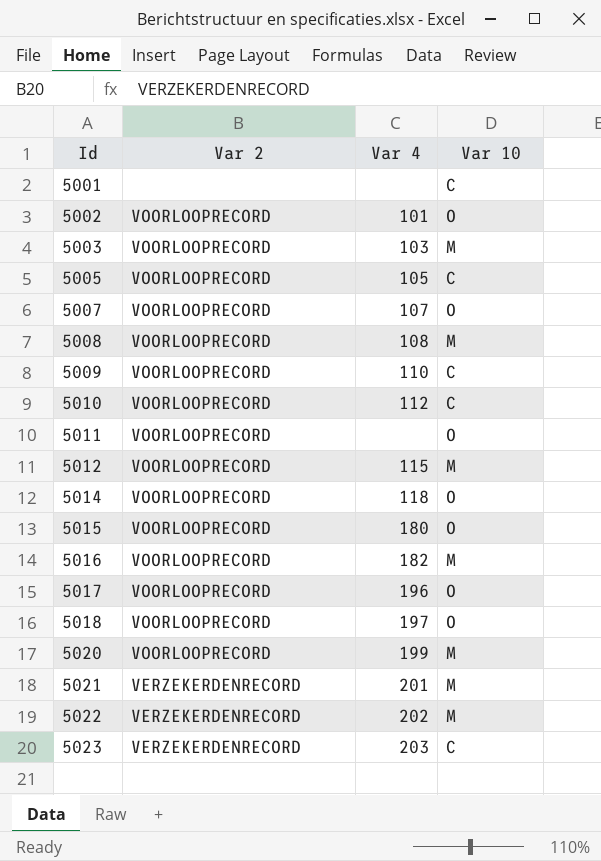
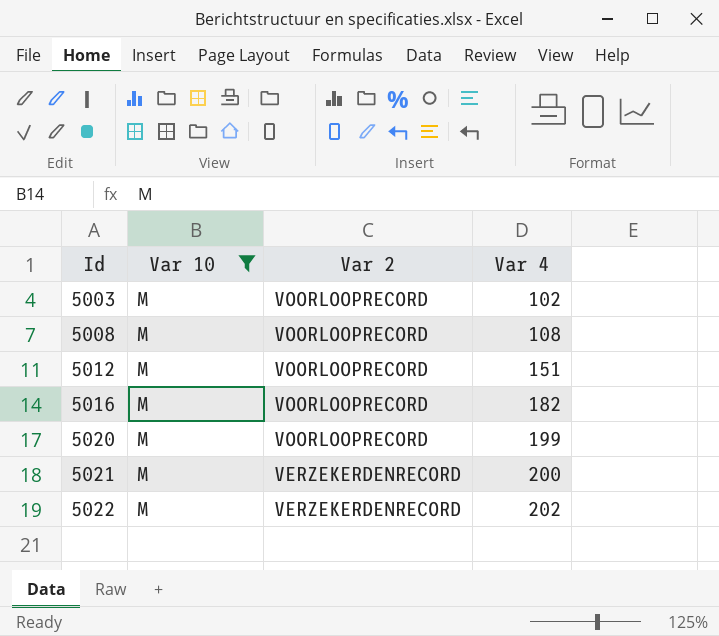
filter: none -> Var 10 = M
column Var 10 | position: 4 -> 2
5003 | Var 4: 103 -> 102
5012 | Var 4: 115 -> 151
5021 | Var 4: 201 -> 200

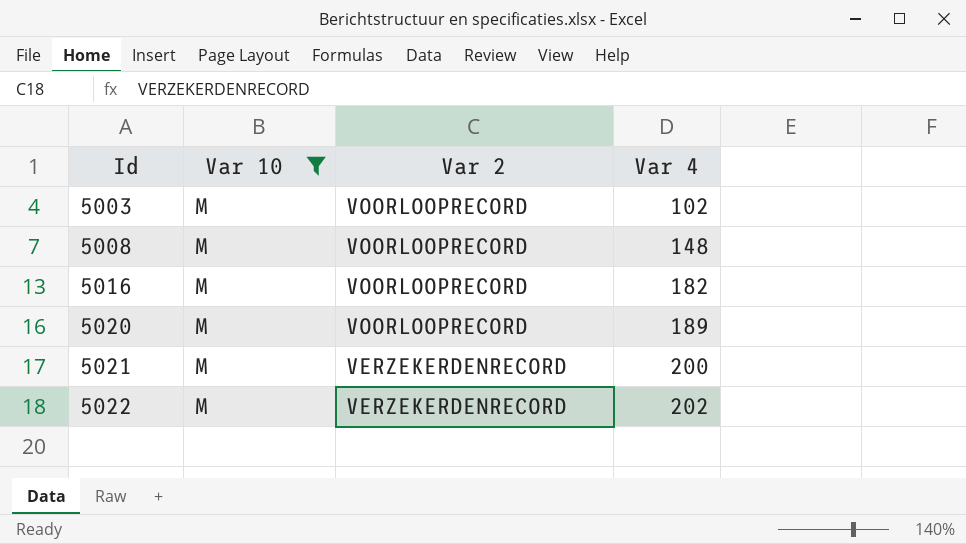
row 5012: M | VOORLOOPRECORD | 151 -> none
5008 | Var 4: 108 -> 148
5020 | Var 4: 199 -> 189

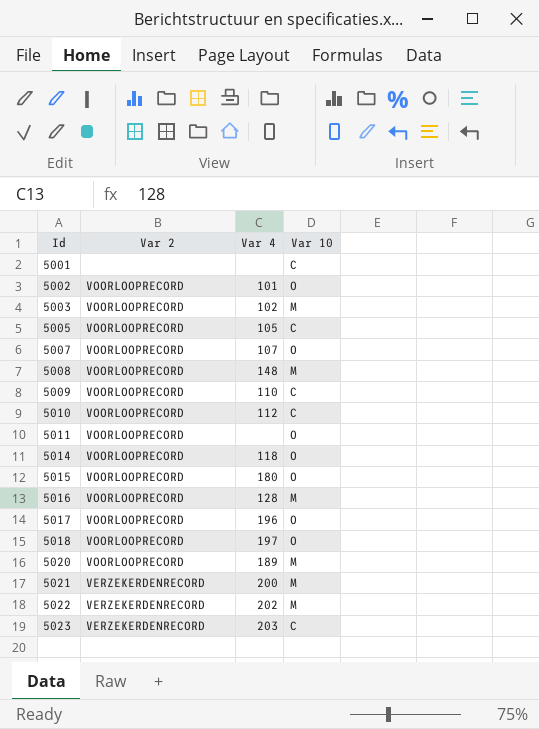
filter: Var 10 = M -> none
column Var 10 | position: 2 -> 4
5016 | Var 4: 182 -> 128

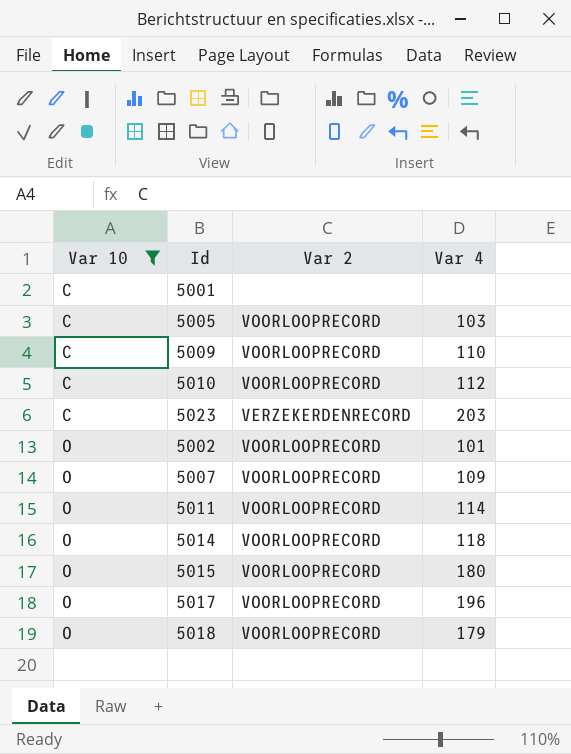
filter: none -> Var 10 != M
row order: Id ascending -> Var 10 ascending
column Var 10 | position: 4 -> 1
5005 | Var 4: 105 -> 103
5007 | Var 4: 107 -> 109
5011 | Var 4: none -> 114
5018 | Var 4: 197 -> 179

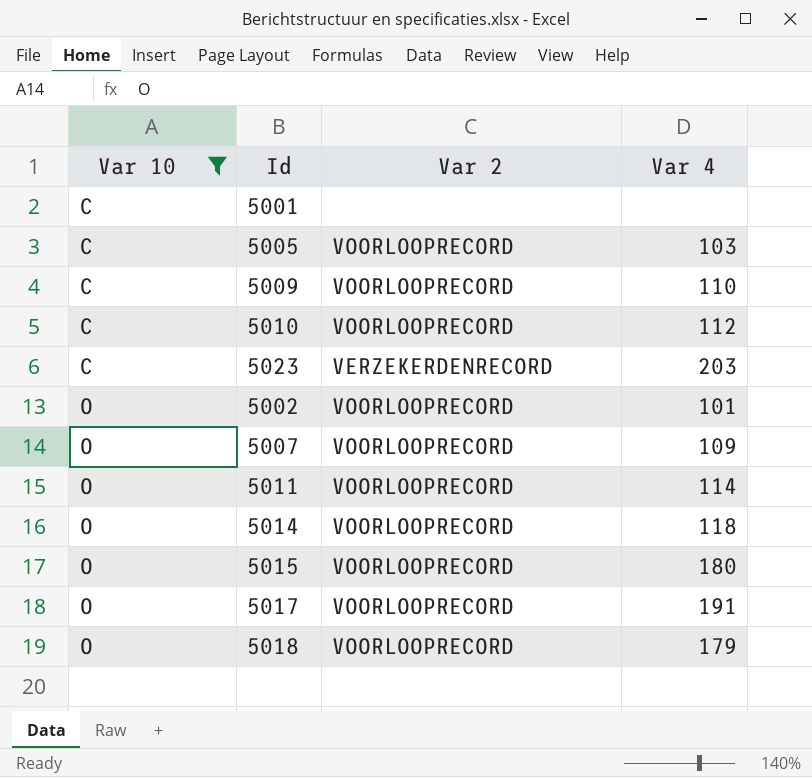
5017 | Var 4: 196 -> 191

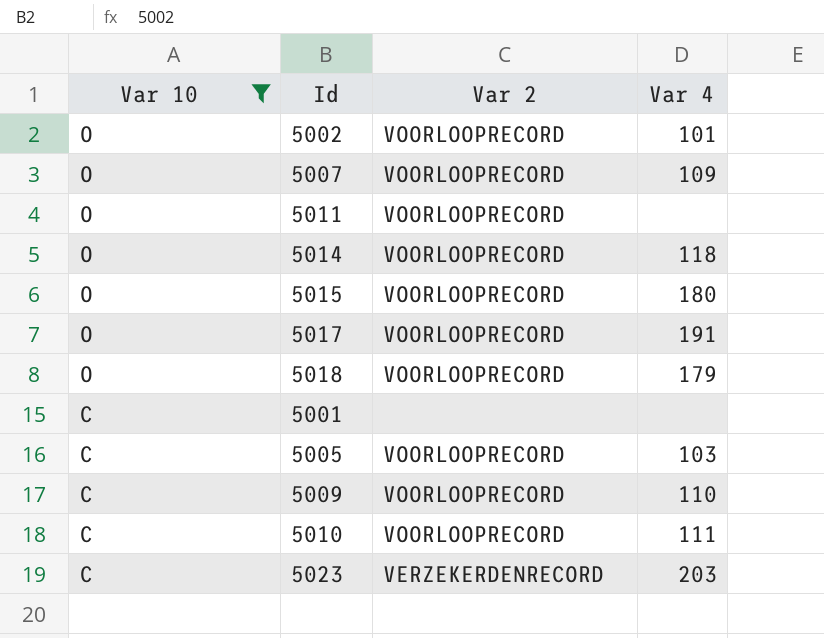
row order: Var 10 ascending -> Var 10 descending
5011 | Var 4: 114 -> none
5010 | Var 4: 112 -> 111

